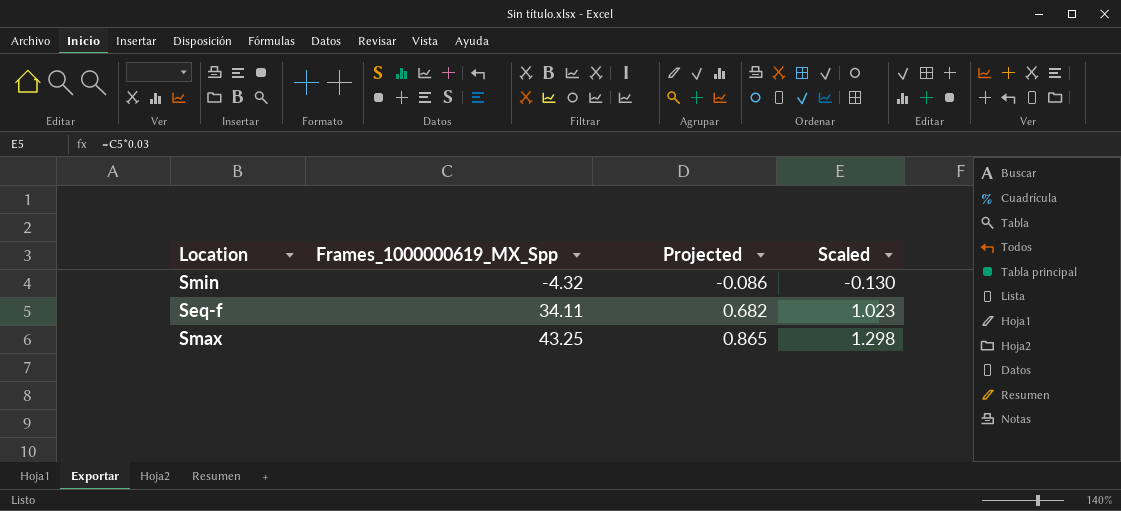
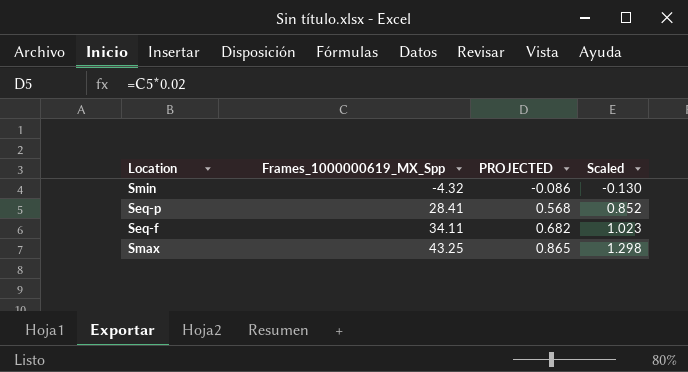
column name: Projected -> PROJECTED
row Seq-p: none -> 28.41 | 0.568 | 0.852

